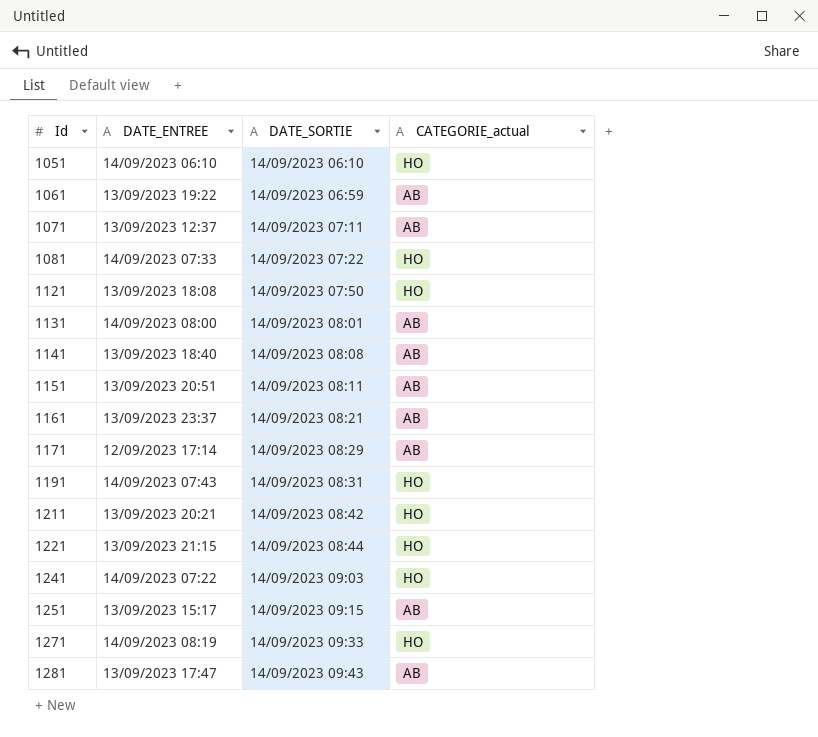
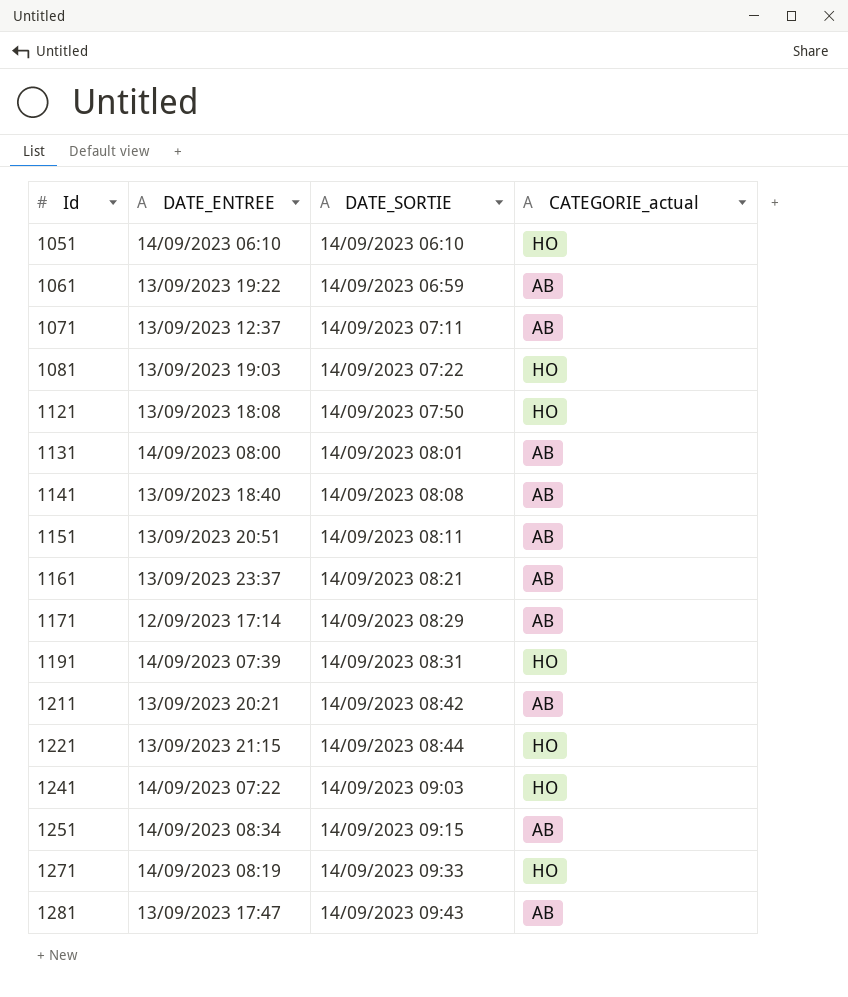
1081 | DATE_ENTREE: 14/09/2023 07:33 -> 13/09/2023 19:03
1191 | DATE_ENTREE: 14/09/2023 07:43 -> 14/09/2023 07:39
1211 | CATEGORIE_actual: HO -> AB
1251 | DATE_ENTREE: 13/09/2023 15:17 -> 14/09/2023 08:34

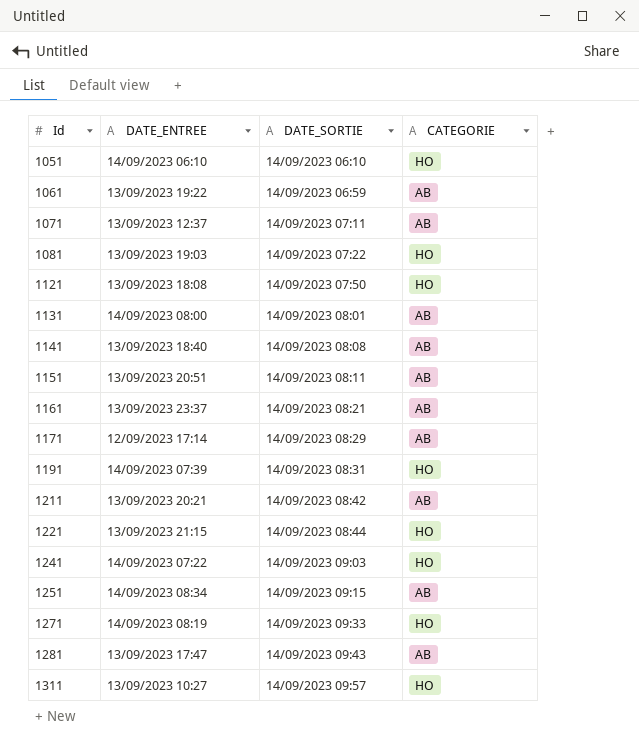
column name: CATEGORIE_actual -> CATEGORIE
row 1311: none -> 13/09/2023 10:27 | 14/09/2023 09:57 | HO

